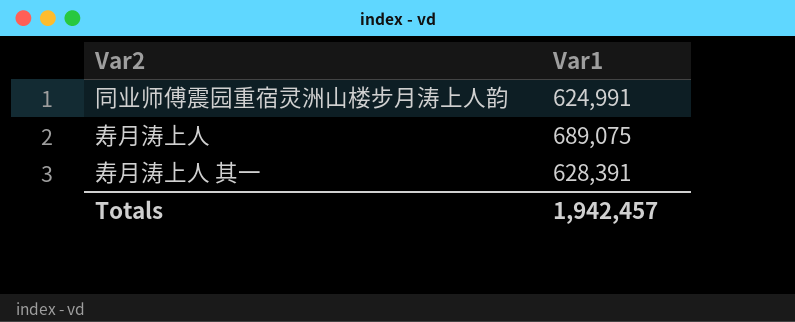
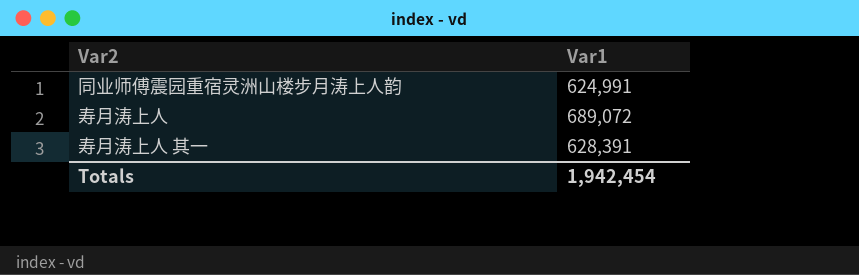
寿月涛上人 | Var1: 689,075 -> 689,072
Totals | Var1: 1,942,457 -> 1,942,454

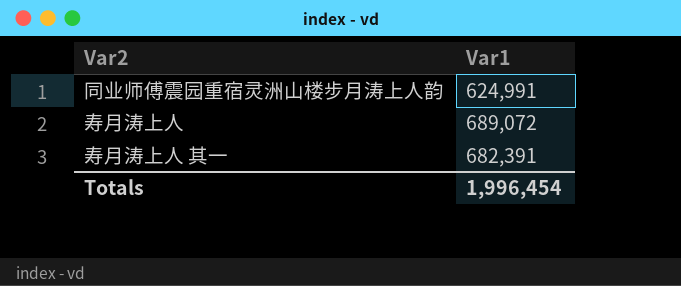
寿月涛上人 其一 | Var1: 628,391 -> 682,391
Totals | Var1: 1,942,454 -> 1,996,454

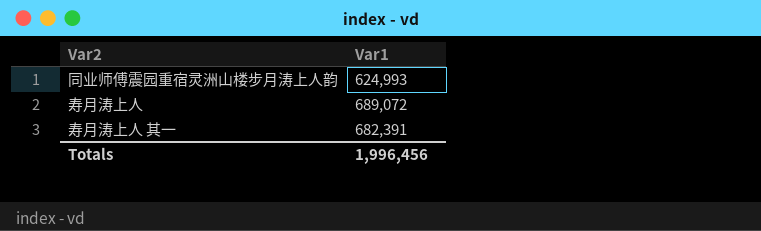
同业师傅震园重宿灵洲山楼步月涛上人韵 | Var1: 624,991 -> 624,993
Totals | Var1: 1,996,454 -> 1,996,456

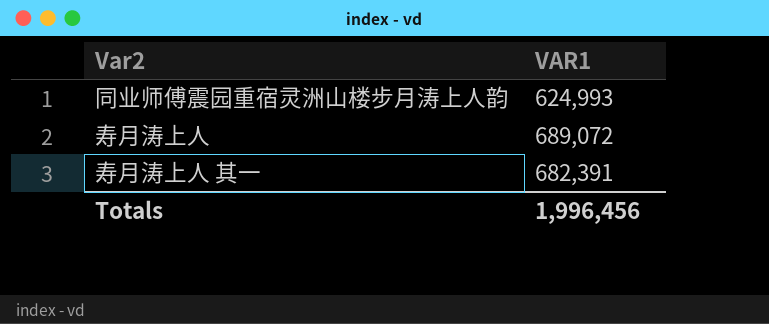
column name: Var1 -> VAR1

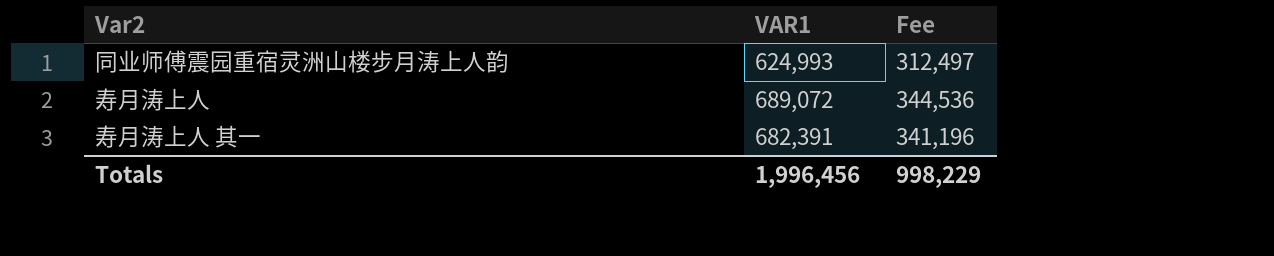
column Fee | formula: none -> [VAR1] * 0.5

